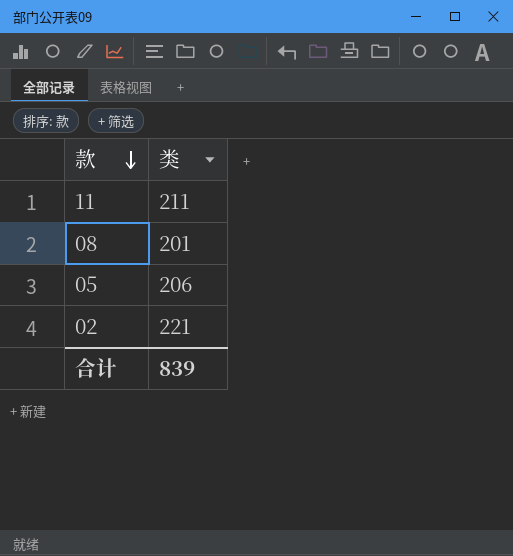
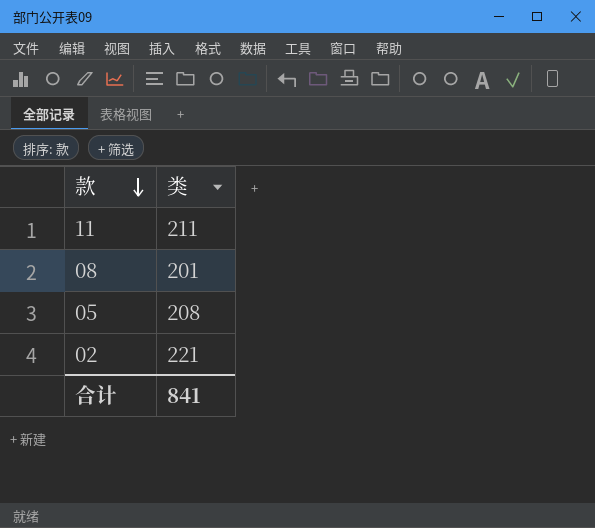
05 | 类: 206 -> 208
合计 | 类: 839 -> 841

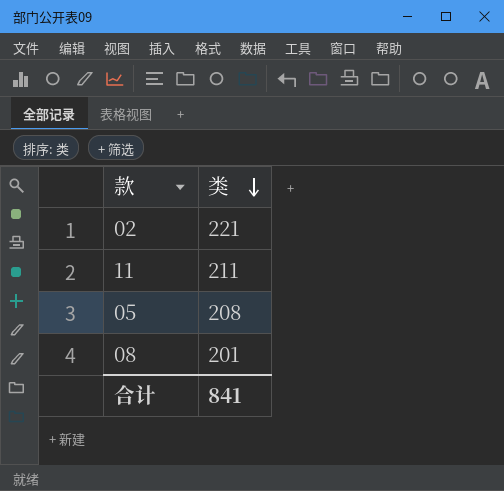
row order: 款 descending -> 类 descending

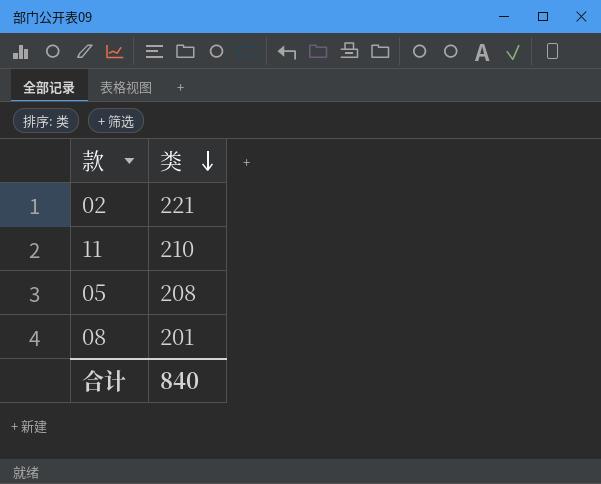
11 | 类: 211 -> 210
合计 | 类: 841 -> 840

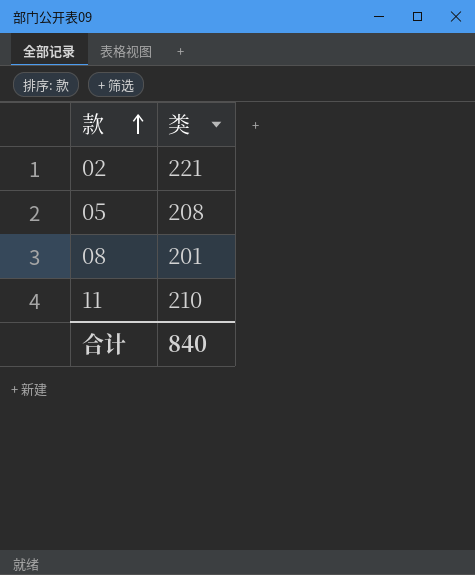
row order: 类 descending -> 款 ascending

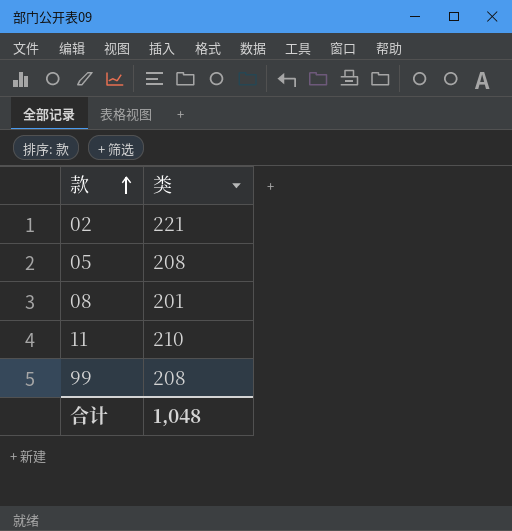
row 99: none -> 208
合计 | 类: 840 -> 1,048

